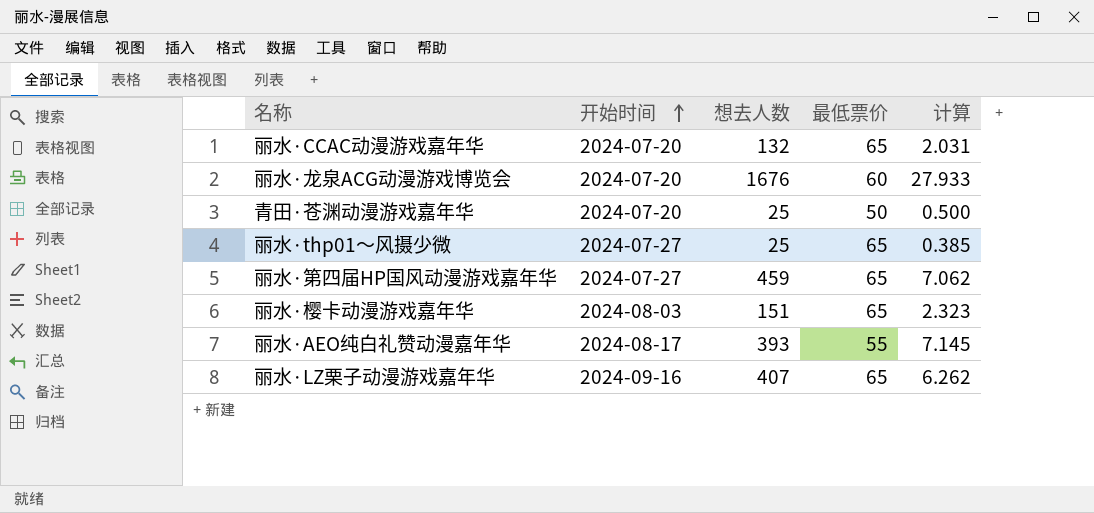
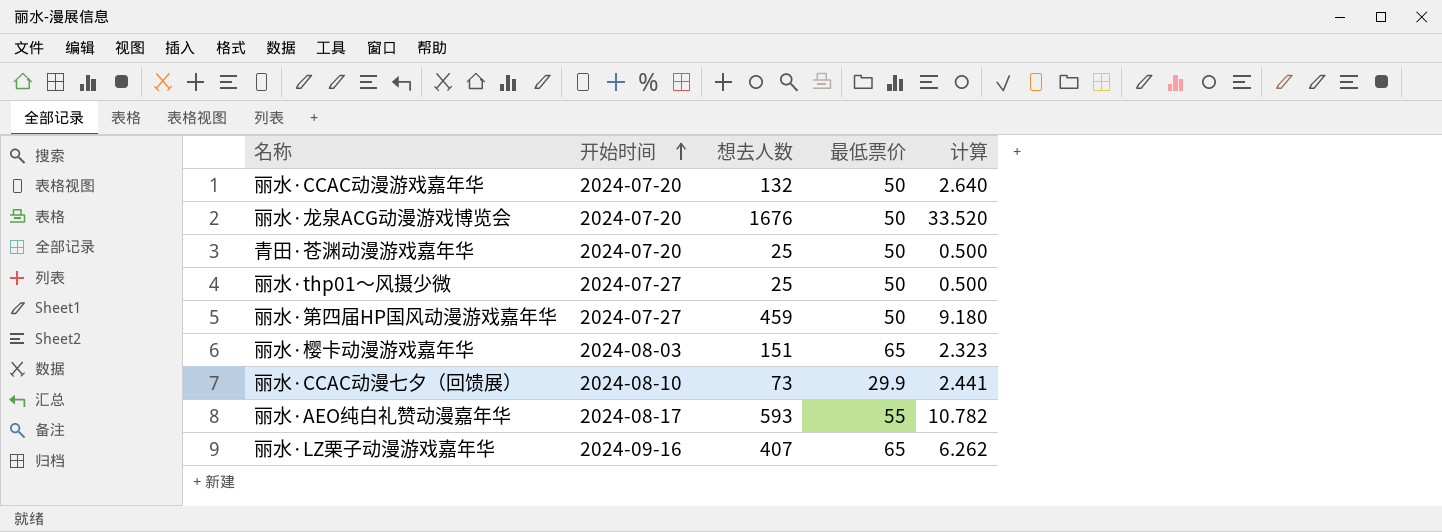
丽水·CCAC动漫游戏嘉年华 | 最低票价: 65 -> 50
丽水·CCAC动漫游戏嘉年华 | 计算: 2.031 -> 2.640
丽水·龙泉ACG动漫游戏博览会 | 最低票价: 60 -> 50
丽水·龙泉ACG动漫游戏博览会 | 计算: 27.933 -> 33.520
丽水·thp01～风摄少微 | 最低票价: 65 -> 50
丽水·thp01～风摄少微 | 计算: 0.385 -> 0.500
丽水·第四届HP国风动漫游戏嘉年华 | 最低票价: 65 -> 50
丽水·第四届HP国风动漫游戏嘉年华 | 计算: 7.062 -> 9.180
row 丽水·CCAC动漫七夕（回馈展）: none -> 2024-08-10 | 73 | 29.9 | 2.441
丽水·AEO纯白礼赞动漫嘉年华 | 想去人数: 393 -> 593
丽水·AEO纯白礼赞动漫嘉年华 | 计算: 7.145 -> 10.782

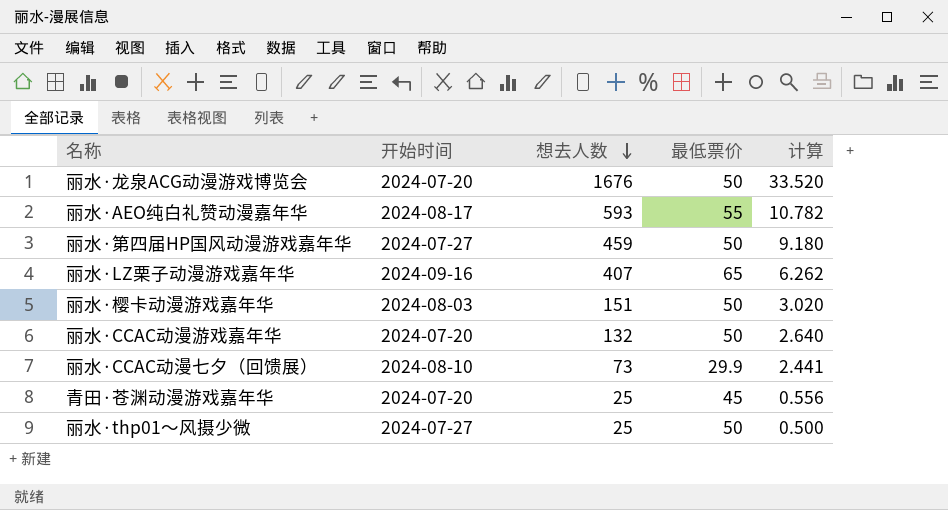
row order: 开始时间 ascending -> 想去人数 descending
丽水·樱卡动漫游戏嘉年华 | 最低票价: 65 -> 50
丽水·樱卡动漫游戏嘉年华 | 计算: 2.323 -> 3.020
青田·苍渊动漫游戏嘉年华 | 最低票价: 50 -> 45
青田·苍渊动漫游戏嘉年华 | 计算: 0.500 -> 0.556

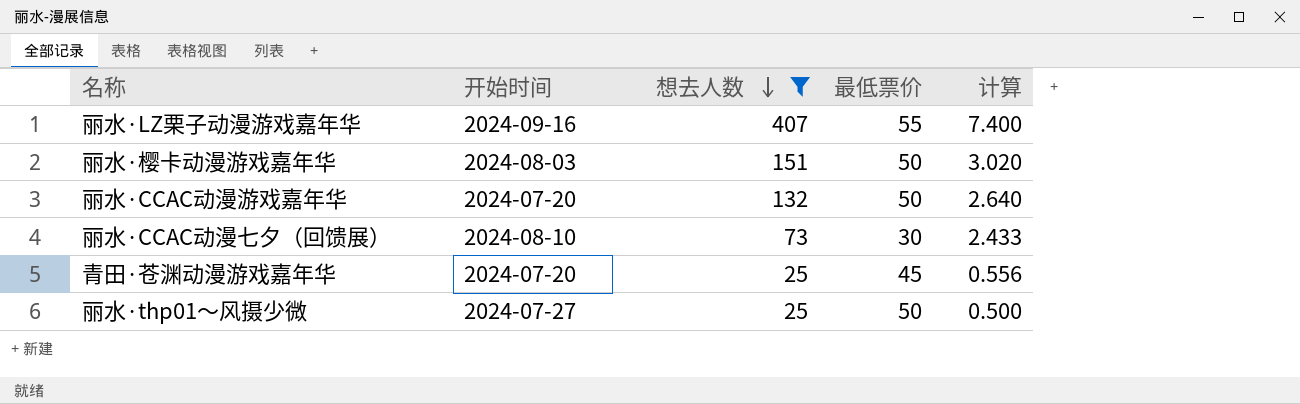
filter: none -> 想去人数 <= 407
丽水·LZ栗子动漫游戏嘉年华 | 最低票价: 65 -> 55
丽水·LZ栗子动漫游戏嘉年华 | 计算: 6.262 -> 7.400
丽水·CCAC动漫七夕（回馈展） | 最低票价: 29.9 -> 30
丽水·CCAC动漫七夕（回馈展） | 计算: 2.441 -> 2.433

